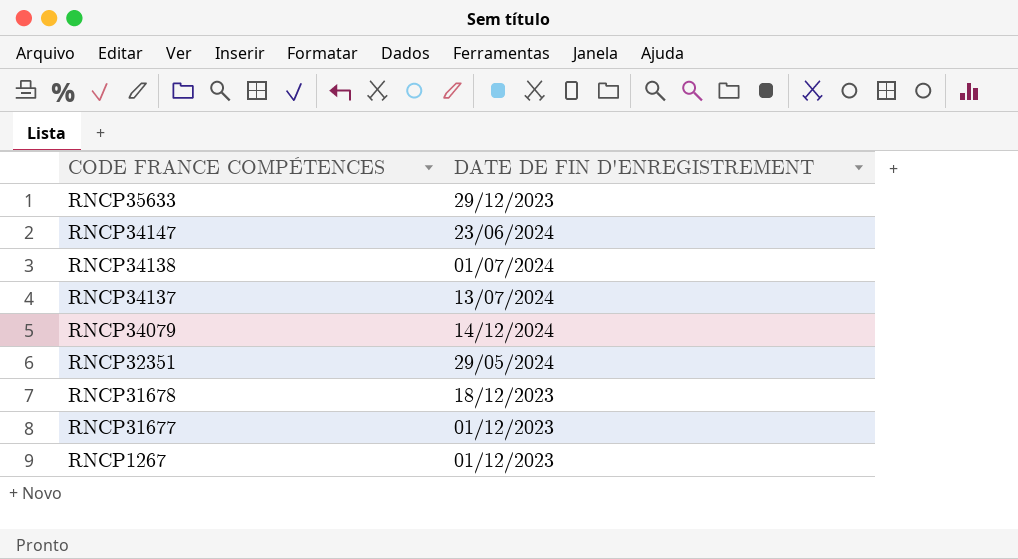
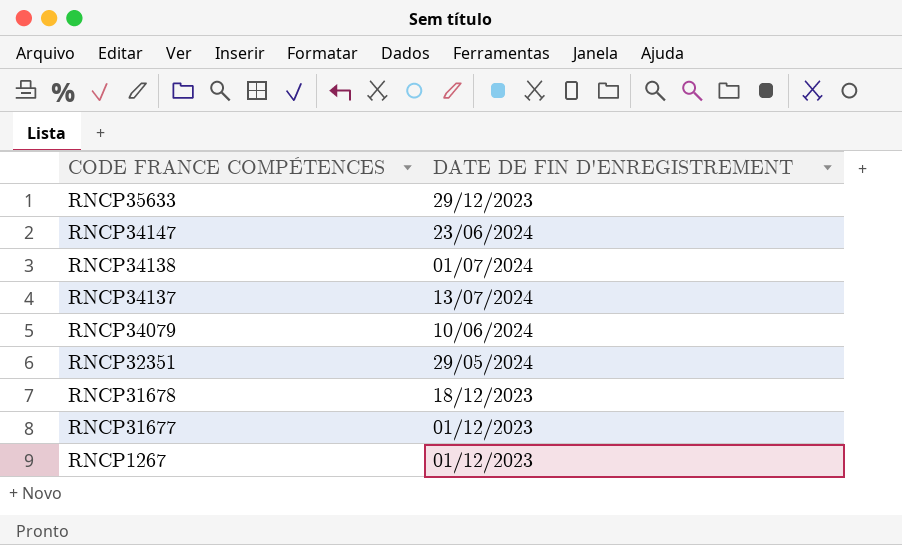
RNCP34079 | DATE DE FIN D'ENREGISTREMENT: 14/12/2024 -> 10/06/2024

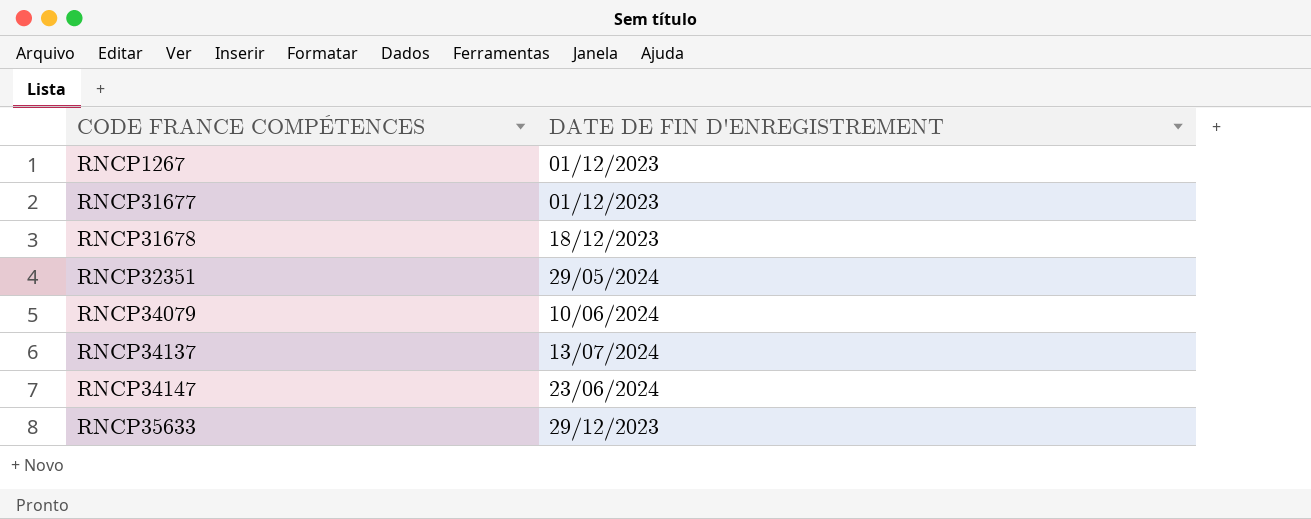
row order: CODE FRANCE COMPÉTENCES descending -> CODE FRANCE COMPÉTENCES ascending
row RNCP34138: 01/07/2024 -> none

